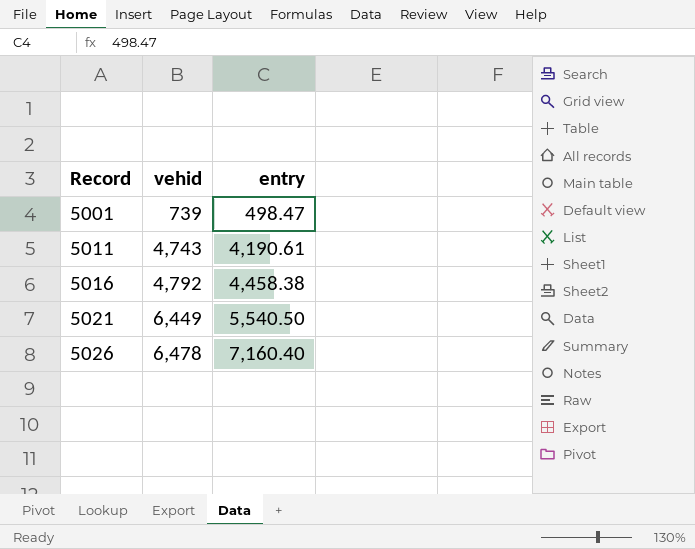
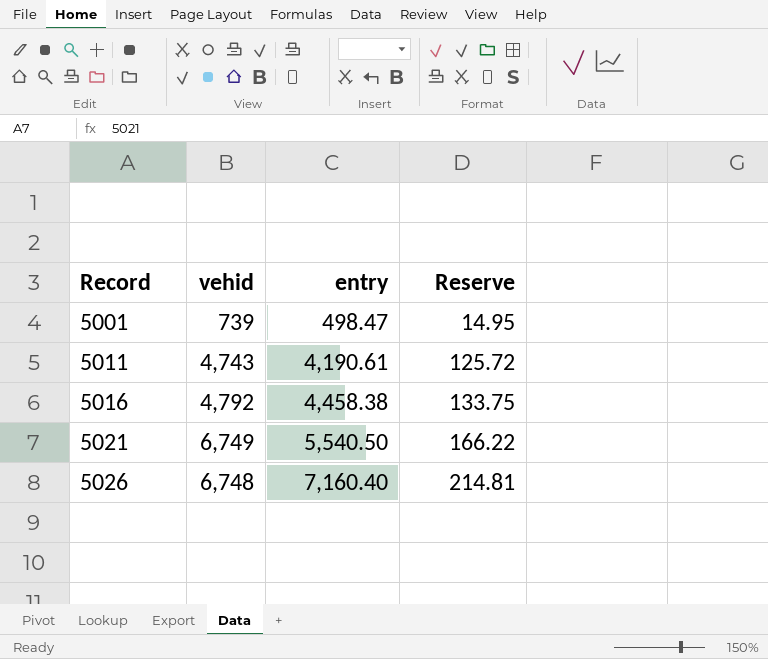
column Reserve | formula: none -> [entry] * 0.03
5021 | vehid: 6,449 -> 6,749
5026 | vehid: 6,478 -> 6,748

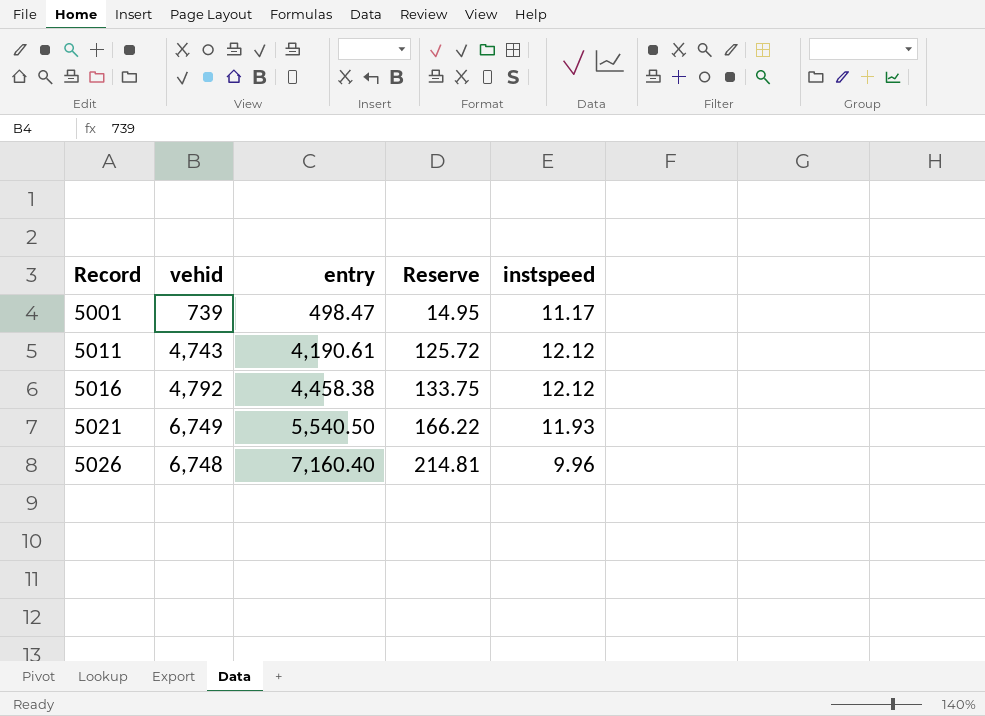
column instspeed | position: none -> 5

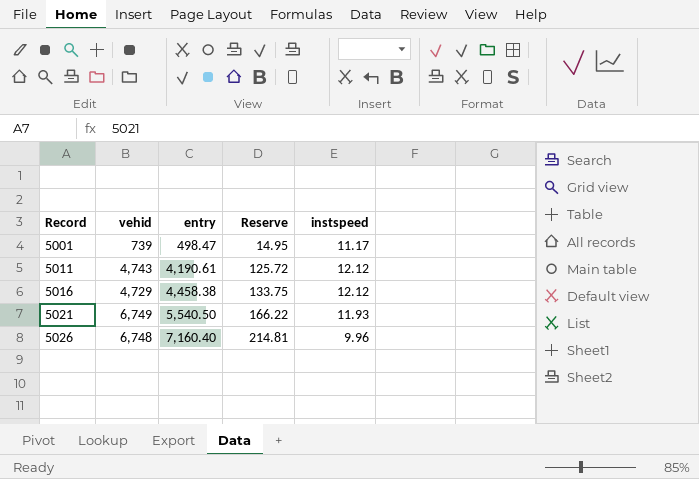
5016 | vehid: 4,792 -> 4,729

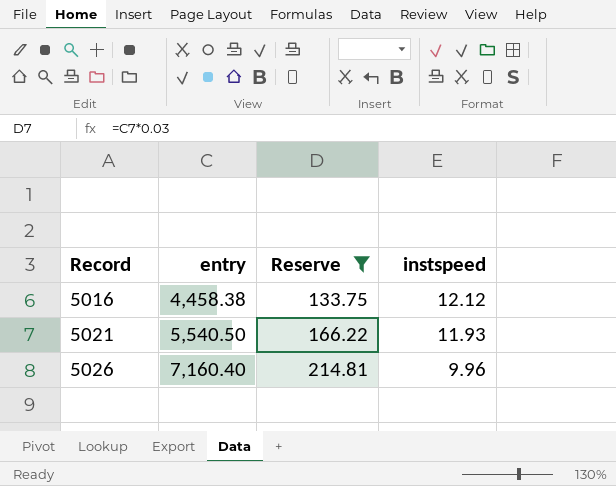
filter: none -> Reserve >= 133.75
column vehid | position: 2 -> none

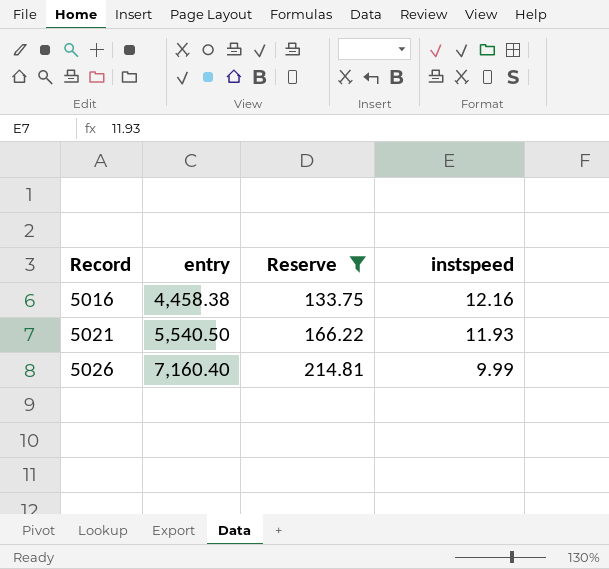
5016 | instspeed: 12.12 -> 12.16
5026 | instspeed: 9.96 -> 9.99

